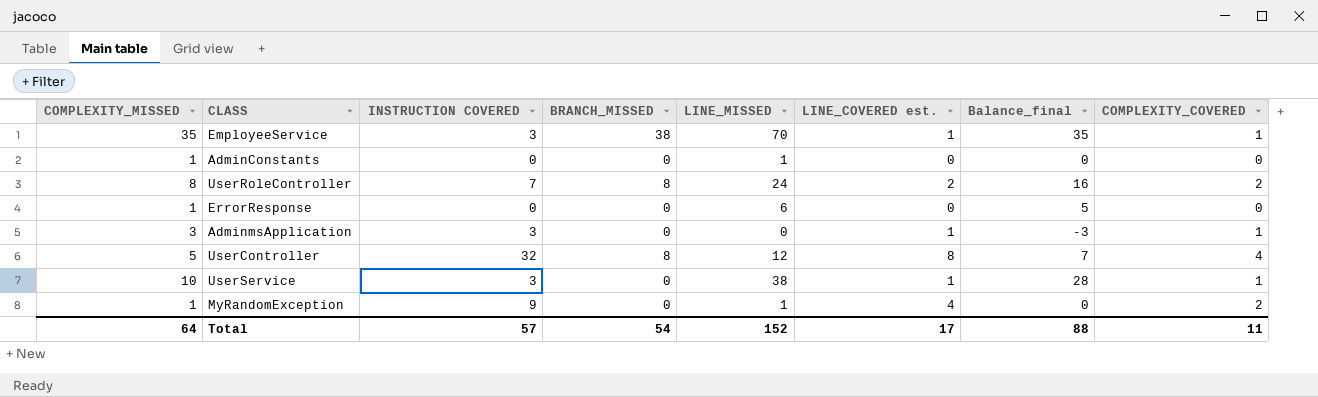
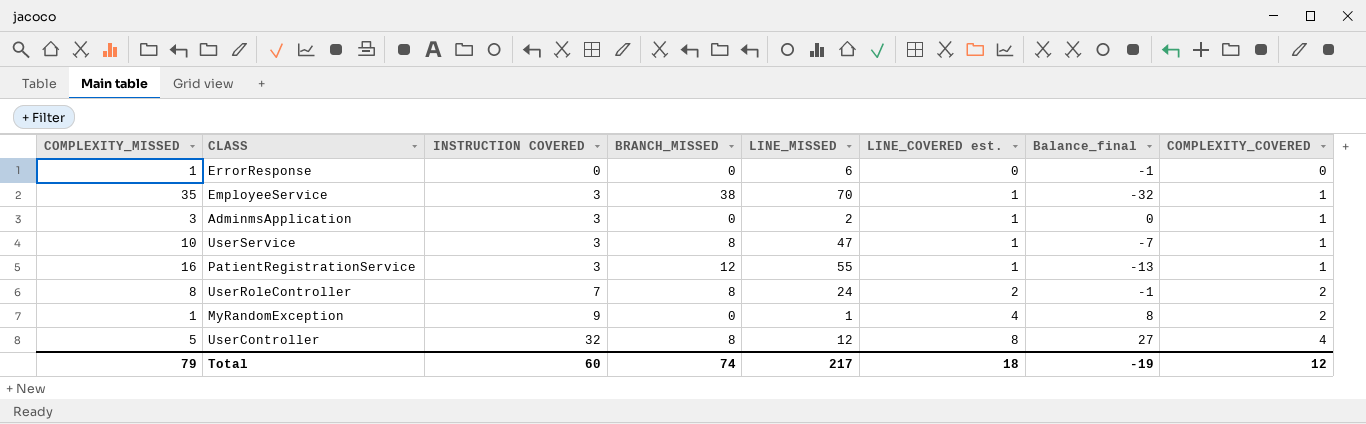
row order: none -> INSTRUCTION COVERED ascending
column Balance_final | formula: [LINE_MISSED] - [COMPLEXITY_MISSED] -> [INSTRUCTION COVERED] - [COMPLEXITY_MISSED]
row AdminConstants: 1 | 0 | 0 | 1 | 0 | 0 | 0 -> none
AdminmsApplication | LINE_MISSED: 0 -> 2
UserService | BRANCH_MISSED: 0 -> 8
UserService | LINE_MISSED: 38 -> 47
row PatientRegistrationService: none -> 16 | 3 | 12 | 55 | 1 | -13 | 1
Total | COMPLEXITY_MISSED: 64 -> 79
Total | INSTRUCTION COVERED: 57 -> 60
Total | BRANCH_MISSED: 54 -> 74
Total | LINE_MISSED: 152 -> 217
Total | LINE_COVERED est.: 17 -> 18
Total | Balance_final: 88 -> -19
Total | COMPLEXITY_COVERED: 11 -> 12

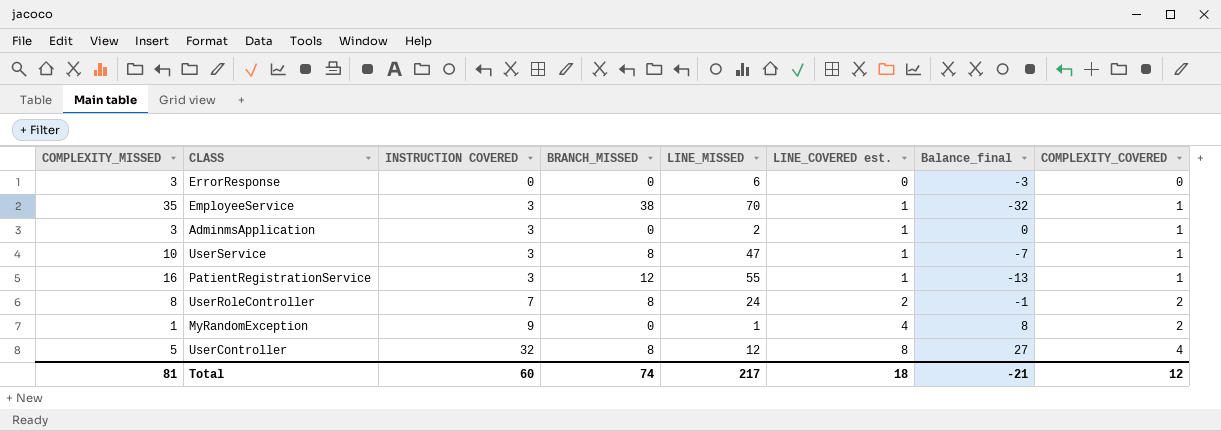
ErrorResponse | COMPLEXITY_MISSED: 1 -> 3
ErrorResponse | Balance_final: -1 -> -3
Total | COMPLEXITY_MISSED: 79 -> 81
Total | Balance_final: -19 -> -21

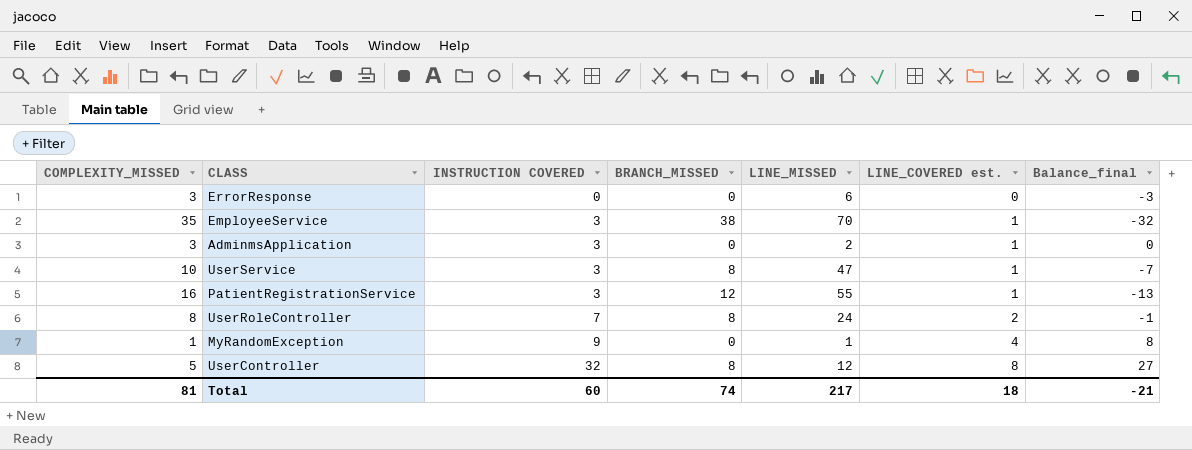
column COMPLEXITY_COVERED | position: 8 -> none

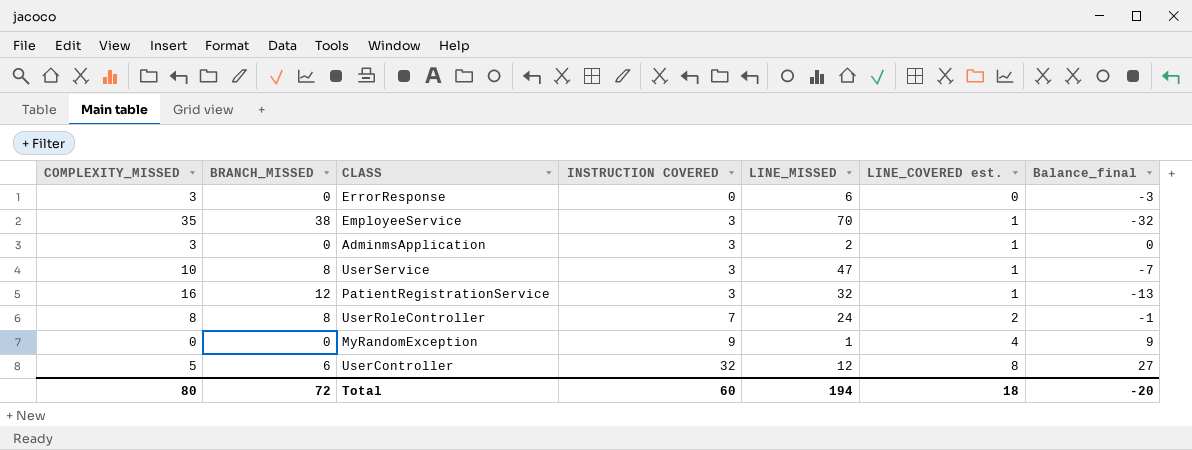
column BRANCH_MISSED | position: 4 -> 2
PatientRegistrationService | LINE_MISSED: 55 -> 32
MyRandomException | COMPLEXITY_MISSED: 1 -> 0
MyRandomException | Balance_final: 8 -> 9
UserController | BRANCH_MISSED: 8 -> 6
Total | COMPLEXITY_MISSED: 81 -> 80
Total | BRANCH_MISSED: 74 -> 72
Total | LINE_MISSED: 217 -> 194
Total | Balance_final: -21 -> -20

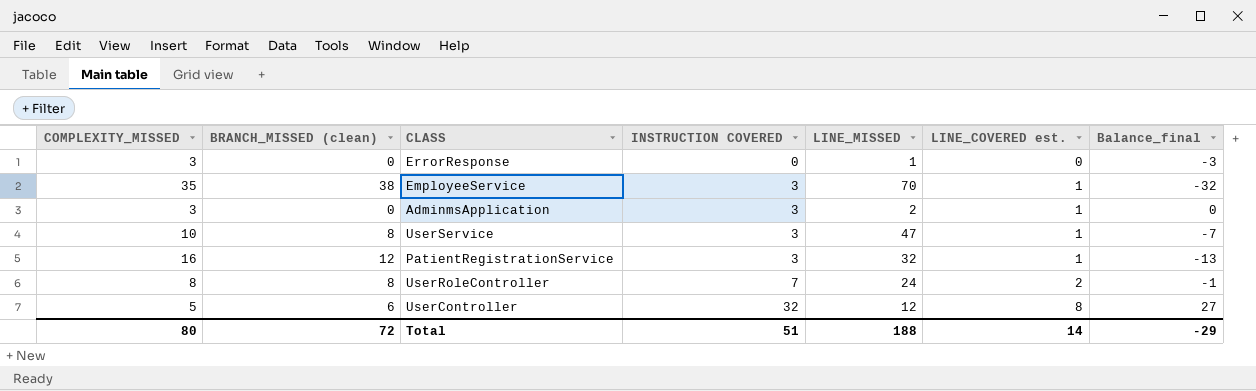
column name: BRANCH_MISSED -> BRANCH_MISSED (clean)
row MyRandomException: 0 | 0 | 9 | 1 | 4 | 9 -> none
ErrorResponse | LINE_MISSED: 6 -> 1
Total | INSTRUCTION COVERED: 60 -> 51
Total | LINE_MISSED: 194 -> 188
Total | LINE_COVERED est.: 18 -> 14
Total | Balance_final: -20 -> -29

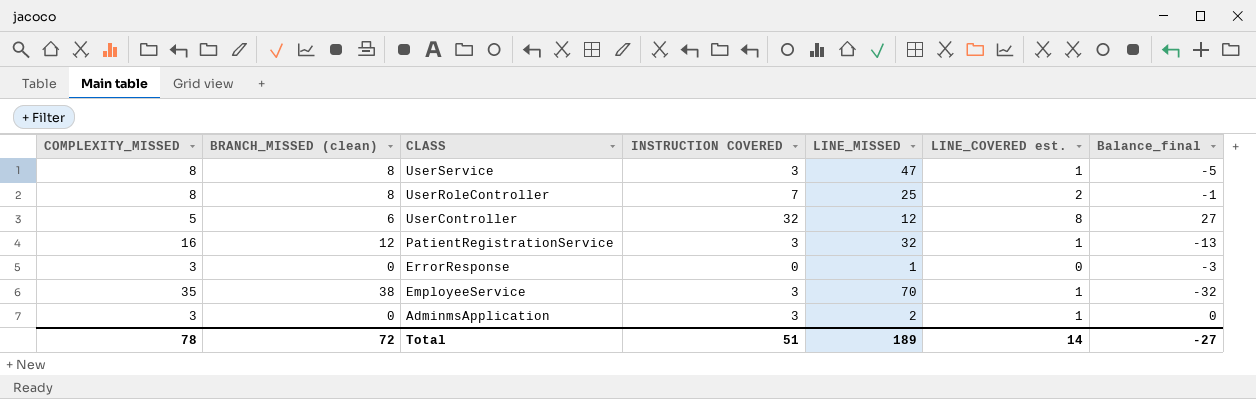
row order: INSTRUCTION COVERED ascending -> CLASS descending
UserService | COMPLEXITY_MISSED: 10 -> 8
UserService | Balance_final: -7 -> -5
UserRoleController | LINE_MISSED: 24 -> 25
Total | COMPLEXITY_MISSED: 80 -> 78
Total | LINE_MISSED: 188 -> 189
Total | Balance_final: -29 -> -27

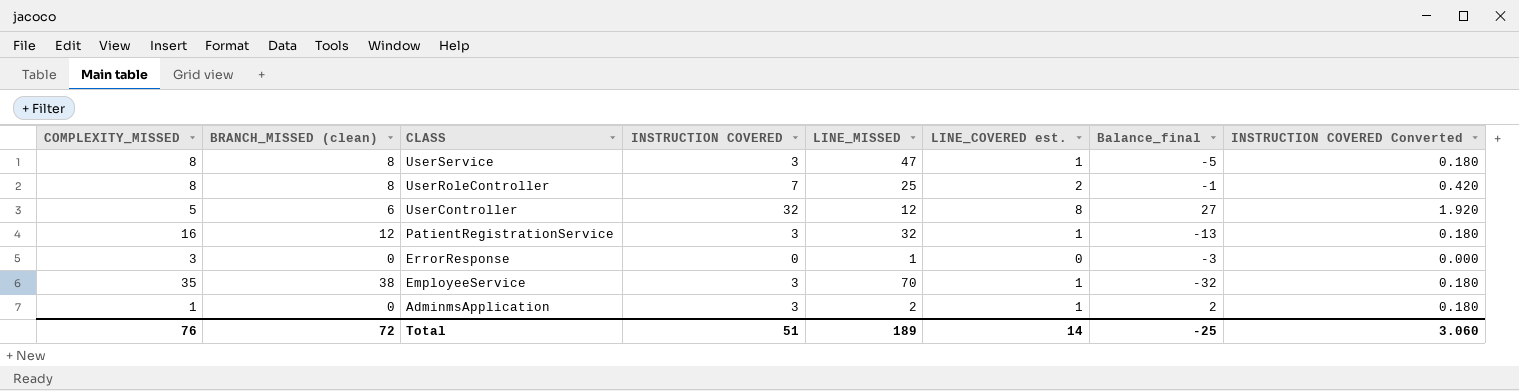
column INSTRUCTION COVERED Converted | formula: none -> [INSTRUCTION COVERED] * 0.06
AdminmsApplication | COMPLEXITY_MISSED: 3 -> 1
AdminmsApplication | Balance_final: 0 -> 2
Total | COMPLEXITY_MISSED: 78 -> 76
Total | Balance_final: -27 -> -25

